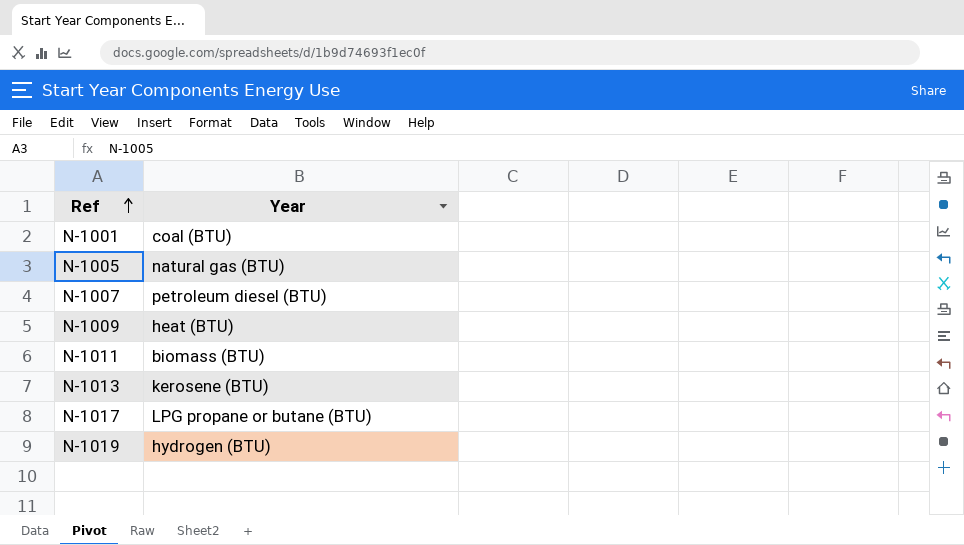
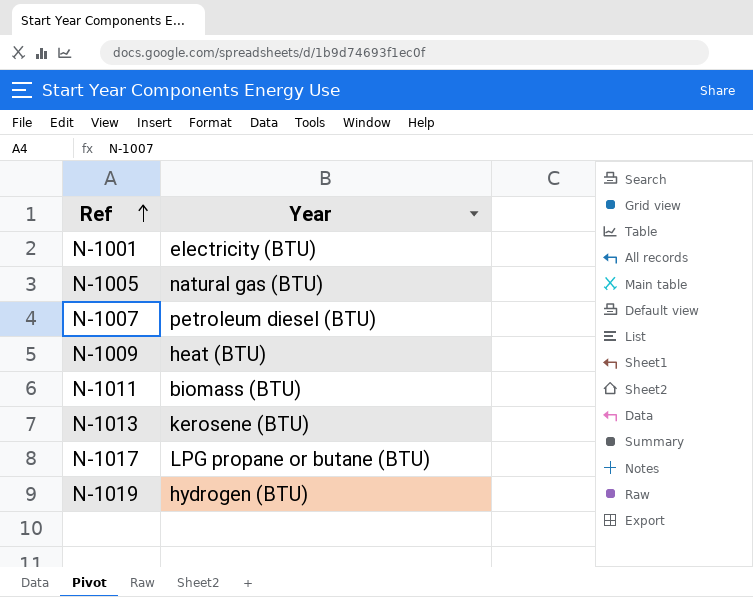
N-1001 | Year: coal (BTU) -> electricity (BTU)

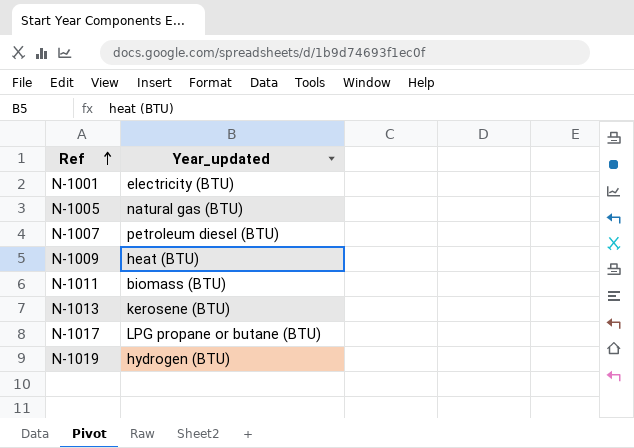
column name: Year -> Year_updated

